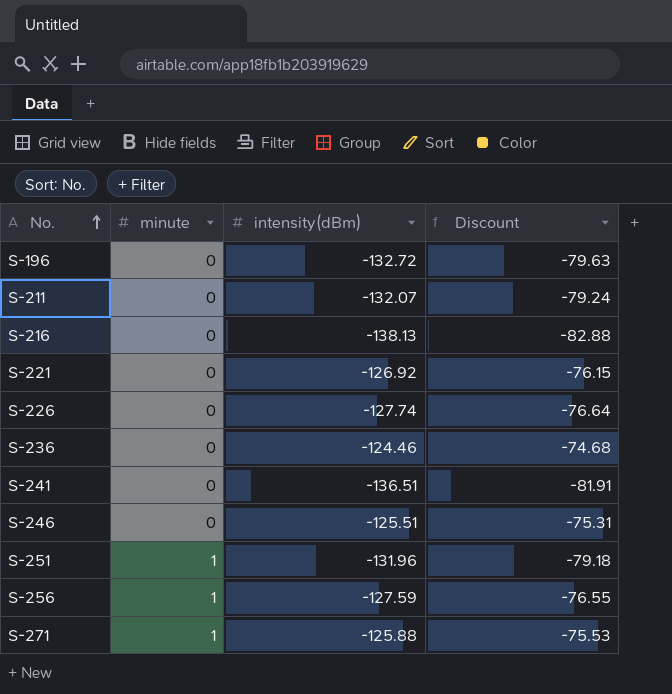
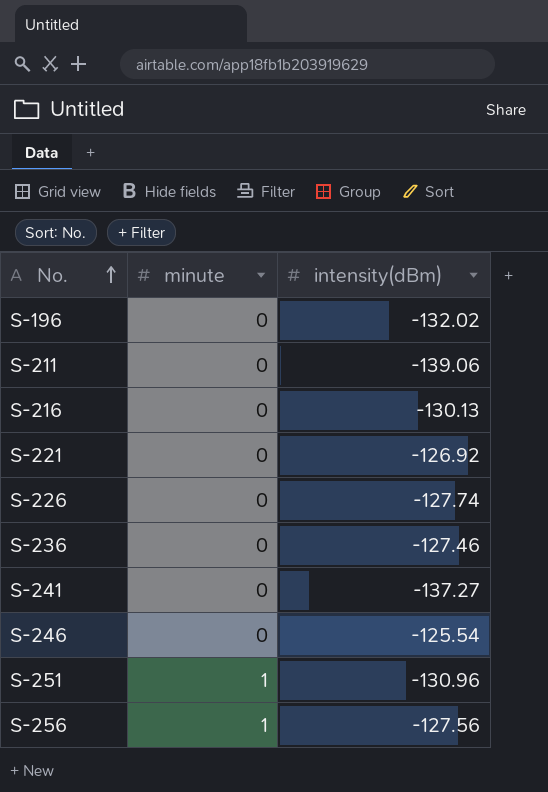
column Discount | formula: [intensity(dBm)] * 0.6 -> none
row S-271: 1 | -125.88 | -75.53 -> none
S-196 | intensity(dBm): -132.72 -> -132.02
S-211 | intensity(dBm): -132.07 -> -139.06
S-216 | intensity(dBm): -138.13 -> -130.13
S-236 | intensity(dBm): -124.46 -> -127.46
S-241 | intensity(dBm): -136.51 -> -137.27
S-246 | intensity(dBm): -125.51 -> -125.54
S-251 | intensity(dBm): -131.96 -> -130.96
S-256 | intensity(dBm): -127.59 -> -127.56

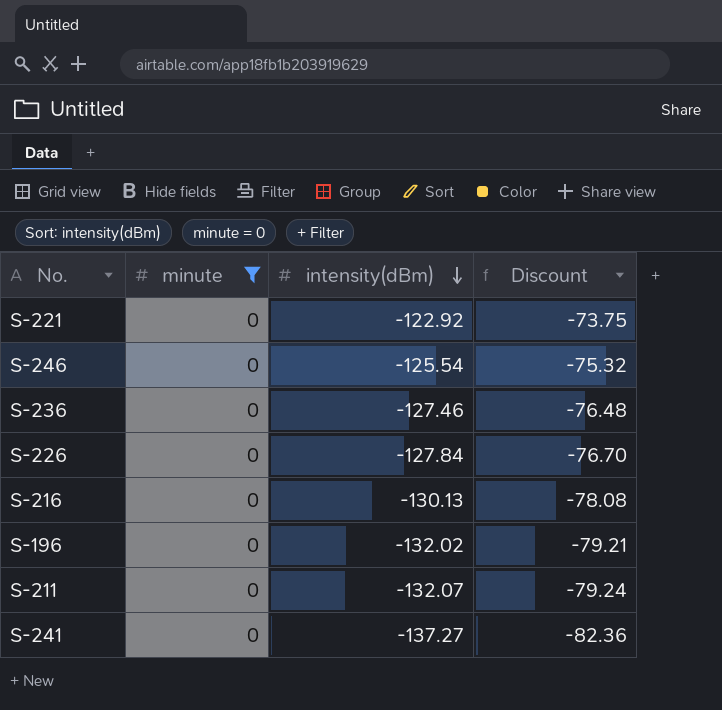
filter: none -> minute = 0
row order: No. ascending -> intensity(dBm) descending
column Discount | formula: none -> [intensity(dBm)] * 0.6
S-221 | intensity(dBm): -126.92 -> -122.92
S-226 | intensity(dBm): -127.74 -> -127.84
S-211 | intensity(dBm): -139.06 -> -132.07

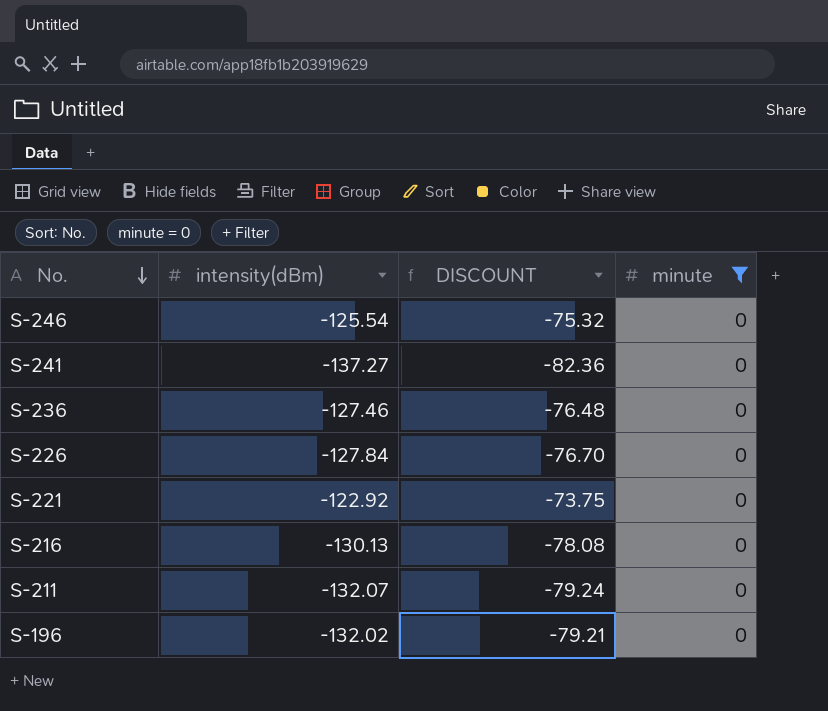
row order: intensity(dBm) descending -> No. descending
column name: Discount -> DISCOUNT
column minute | position: 2 -> 4

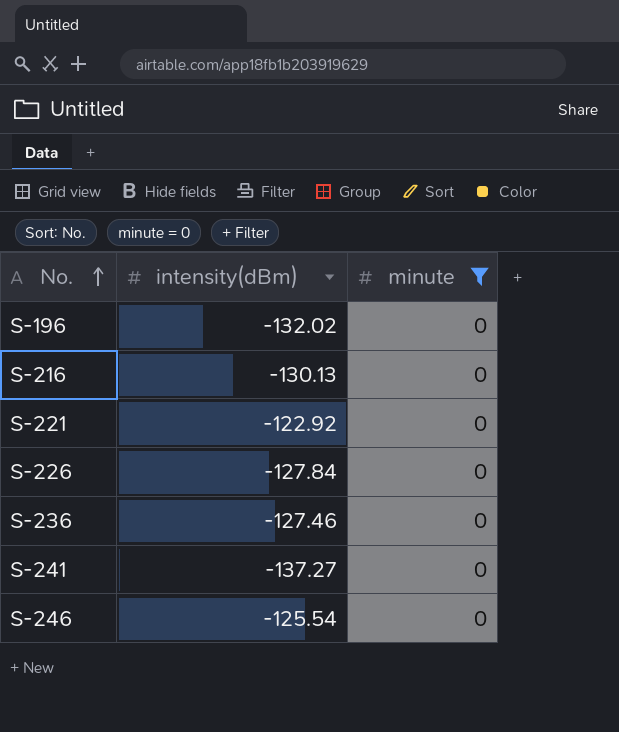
row order: No. descending -> No. ascending
column DISCOUNT | formula: [intensity(dBm)] * 0.6 -> none
row S-211: -132.07 | -79.24 | 0 -> none

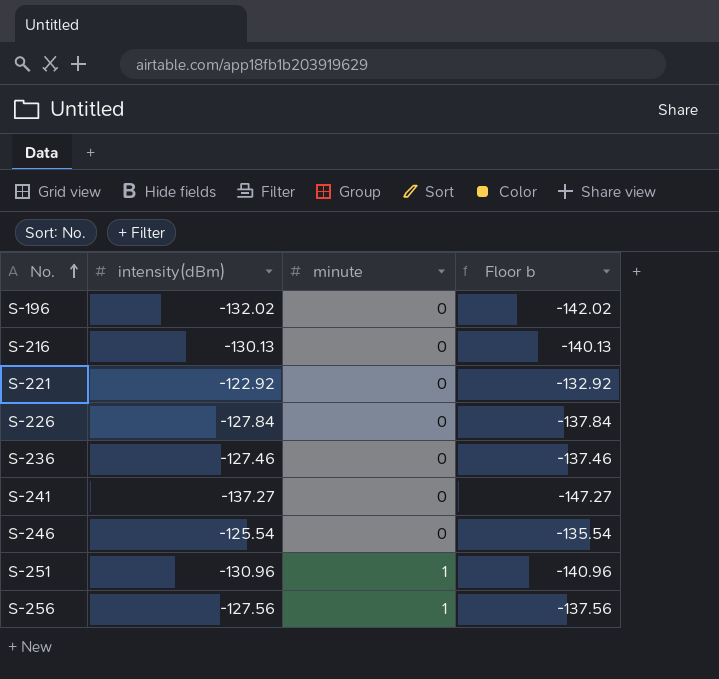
filter: minute = 0 -> none
column Floor b | formula: none -> [intensity(dBm)] - 10

